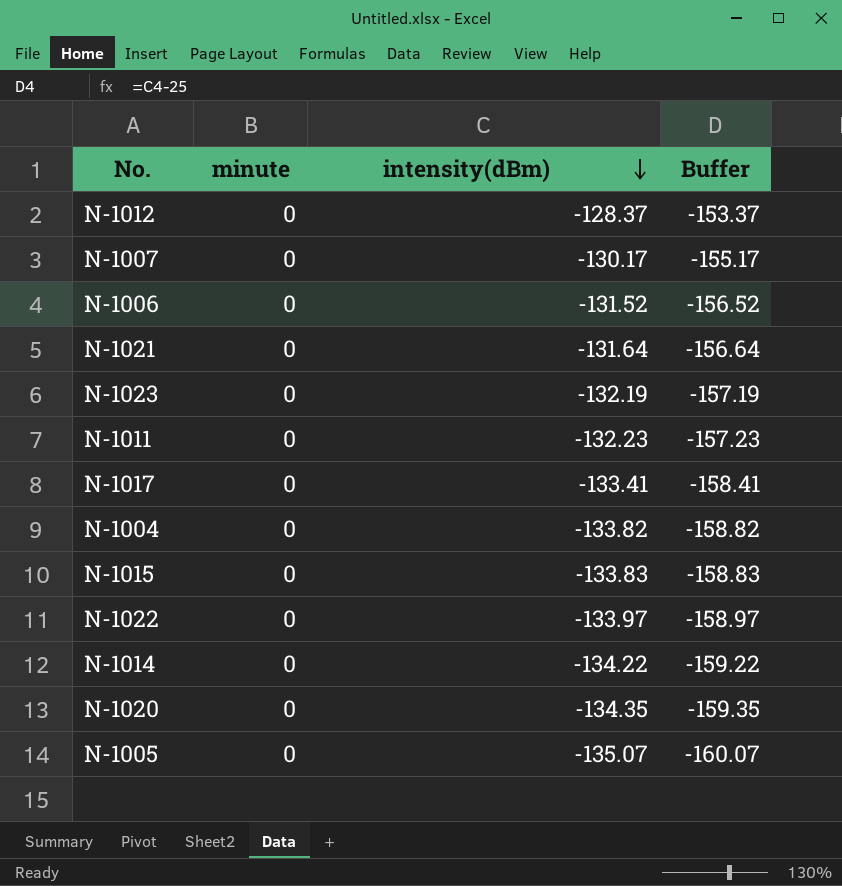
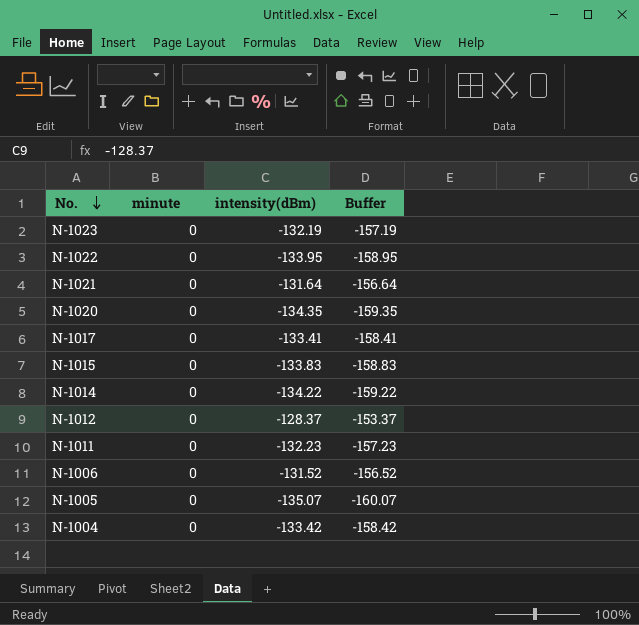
row order: intensity(dBm) descending -> No. descending
row N-1007: 0 | -130.17 | -155.17 -> none
N-1022 | intensity(dBm): -133.97 -> -133.95
N-1022 | Buffer: -158.97 -> -158.95
N-1004 | intensity(dBm): -133.82 -> -133.42
N-1004 | Buffer: -158.82 -> -158.42

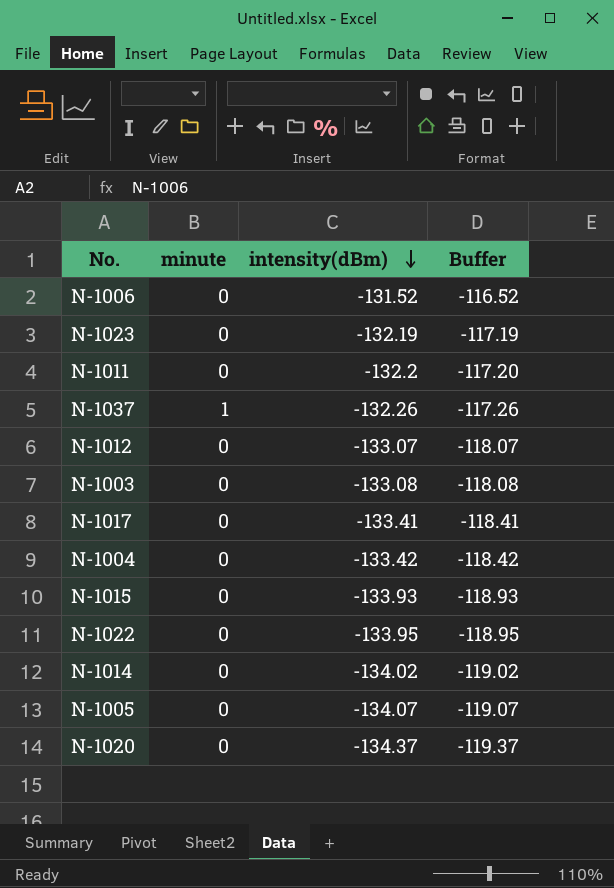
row order: No. descending -> intensity(dBm) descending
column Buffer | formula: [intensity(dBm)] - 25 -> [intensity(dBm)] + 15
row N-1021: 0 | -131.64 | -156.64 -> none
N-1011 | intensity(dBm): -132.23 -> -132.2
row N-1037: none -> 1 | -132.26 | -117.26
N-1012 | intensity(dBm): -128.37 -> -133.07
row N-1003: none -> 0 | -133.08 | -118.08
N-1015 | intensity(dBm): -133.83 -> -133.93
N-1014 | intensity(dBm): -134.22 -> -134.02
N-1005 | intensity(dBm): -135.07 -> -134.07
N-1020 | intensity(dBm): -134.35 -> -134.37

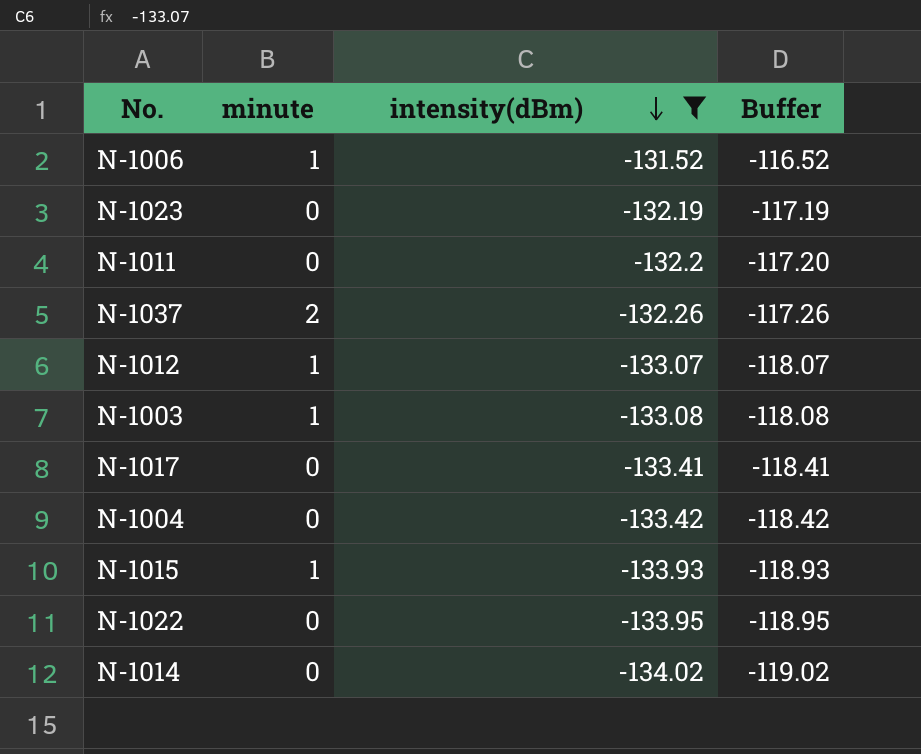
filter: none -> intensity(dBm) >= -134.02
N-1006 | minute: 0 -> 1
N-1037 | minute: 1 -> 2
N-1012 | minute: 0 -> 1
N-1003 | minute: 0 -> 1
N-1015 | minute: 0 -> 1

